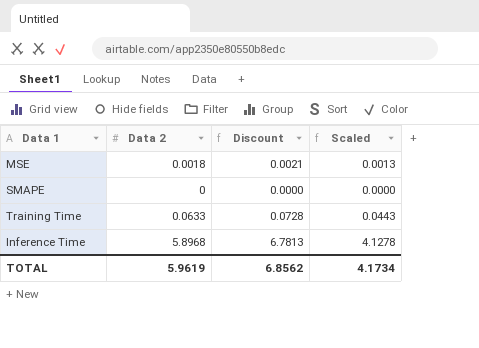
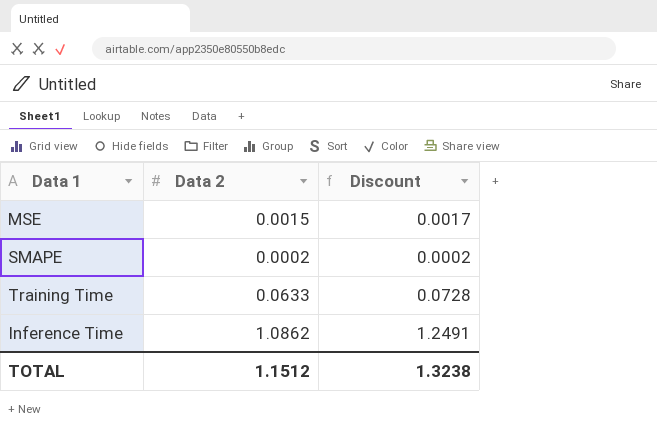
column Scaled | formula: [Data 2] * 0.7 -> none
MSE | Data 2: 0.0018 -> 0.0015
MSE | Discount: 0.0021 -> 0.0017
SMAPE | Data 2: 0 -> 0.0002
SMAPE | Discount: 0.0000 -> 0.0002
Inference Time | Data 2: 5.8968 -> 1.0862
Inference Time | Discount: 6.7813 -> 1.2491
TOTAL | Data 2: 5.9619 -> 1.1512
TOTAL | Discount: 6.8562 -> 1.3238

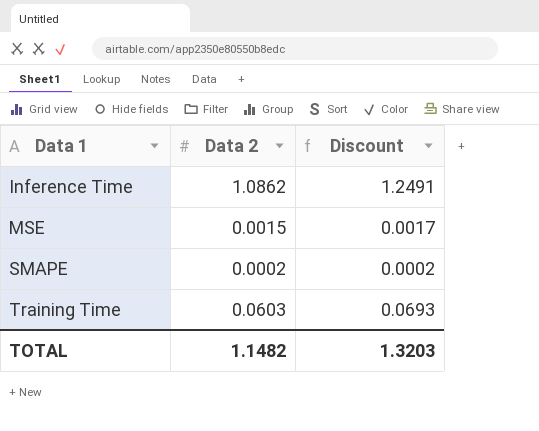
row order: none -> Data 1 ascending
Training Time | Data 2: 0.0633 -> 0.0603
Training Time | Discount: 0.0728 -> 0.0693
TOTAL | Data 2: 1.1512 -> 1.1482
TOTAL | Discount: 1.3238 -> 1.3203

